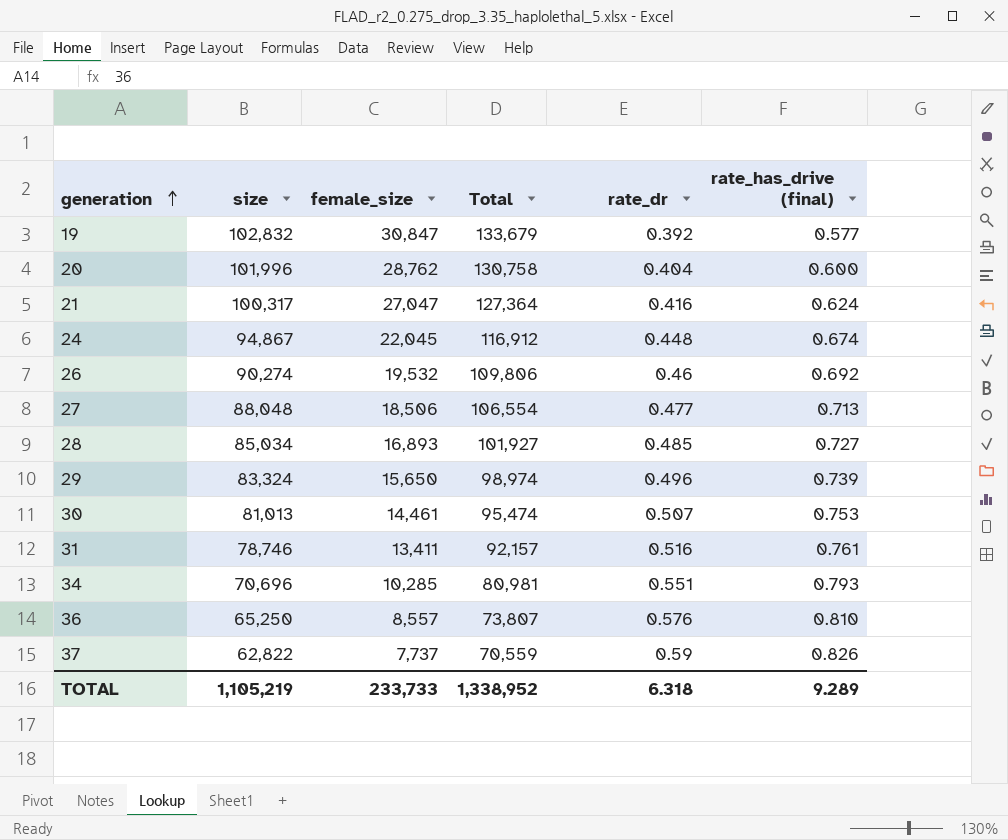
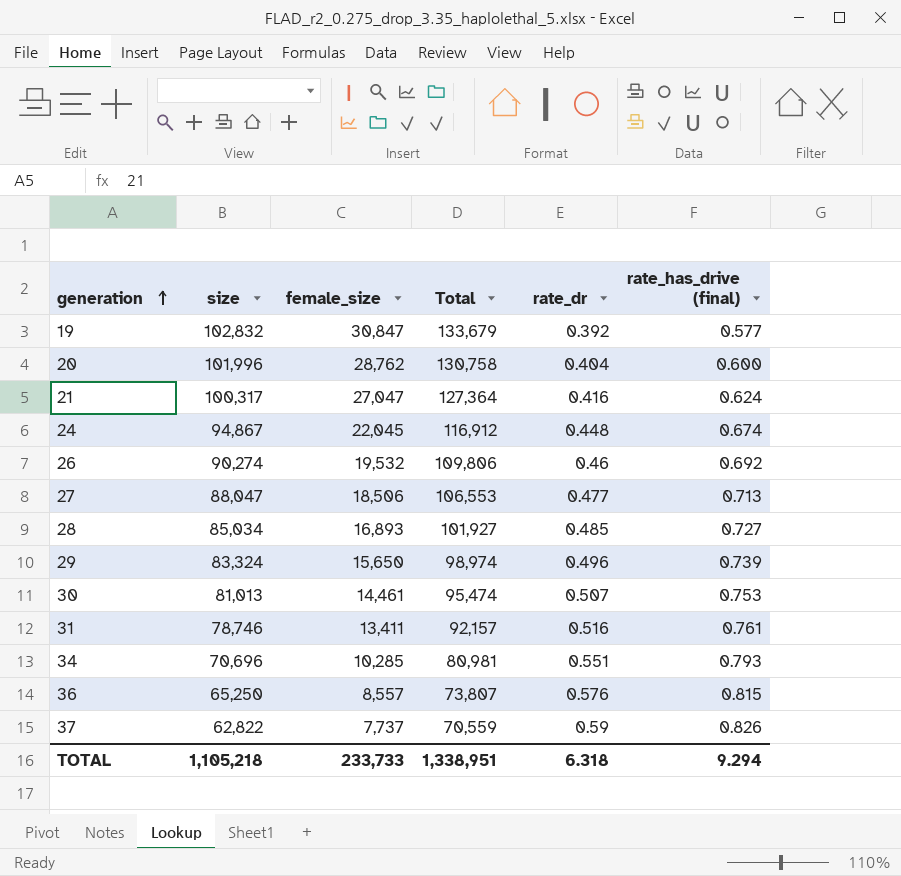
27 | size: 88,048 -> 88,047
27 | Total: 106,554 -> 106,553
36 | rate_has_drive (final): 0.810 -> 0.815
TOTAL | size: 1,105,219 -> 1,105,218
TOTAL | Total: 1,338,952 -> 1,338,951
TOTAL | rate_has_drive (final): 9.289 -> 9.294

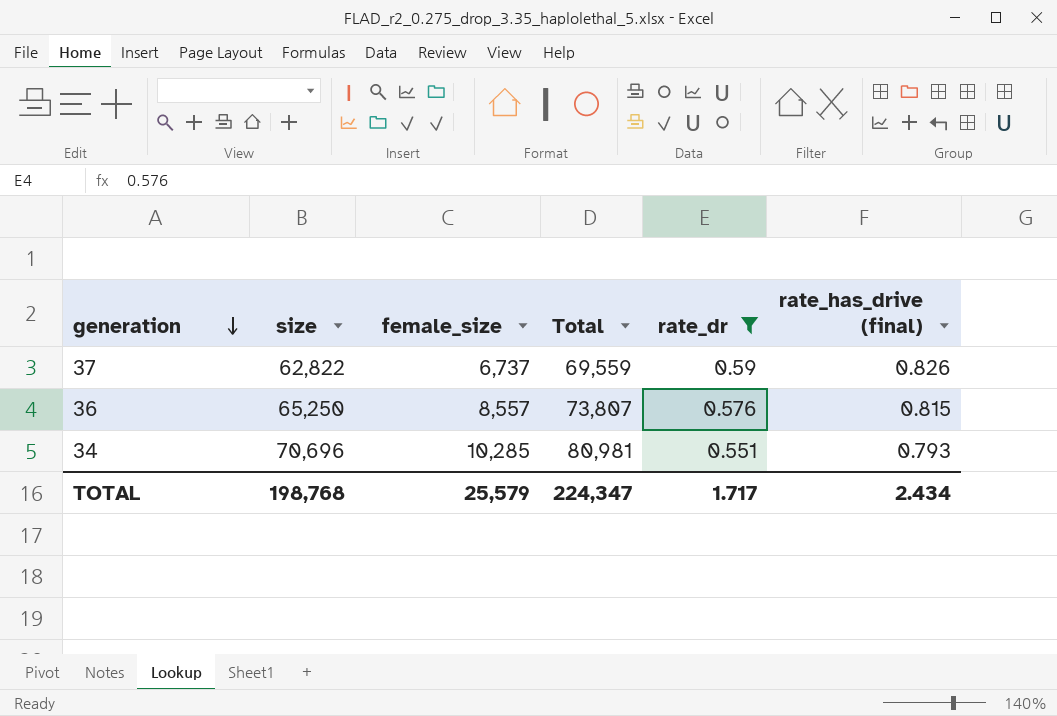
filter: none -> rate_dr >= 0.551
row order: generation ascending -> generation descending
37 | female_size: 7,737 -> 6,737
37 | Total: 70,559 -> 69,559
TOTAL | size: 1,105,218 -> 198,768
TOTAL | female_size: 233,733 -> 25,579
TOTAL | Total: 1,338,951 -> 224,347
TOTAL | rate_dr: 6.318 -> 1.717
TOTAL | rate_has_drive (final): 9.294 -> 2.434

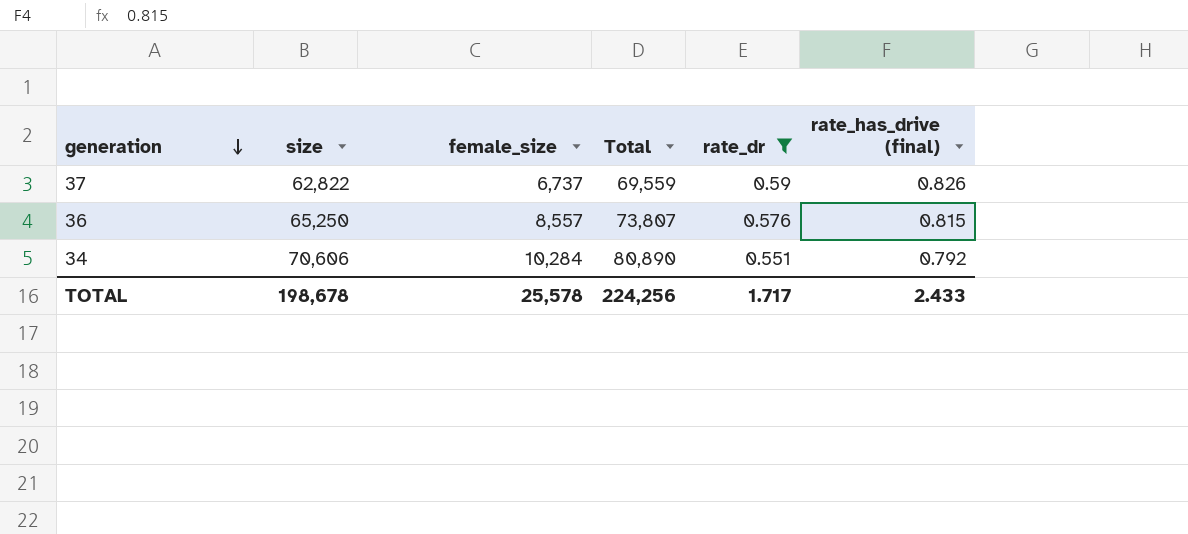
34 | size: 70,696 -> 70,606
34 | female_size: 10,285 -> 10,284
34 | Total: 80,981 -> 80,890
34 | rate_has_drive (final): 0.793 -> 0.792
TOTAL | size: 198,768 -> 198,678
TOTAL | female_size: 25,579 -> 25,578
TOTAL | Total: 224,347 -> 224,256
TOTAL | rate_has_drive (final): 2.434 -> 2.433

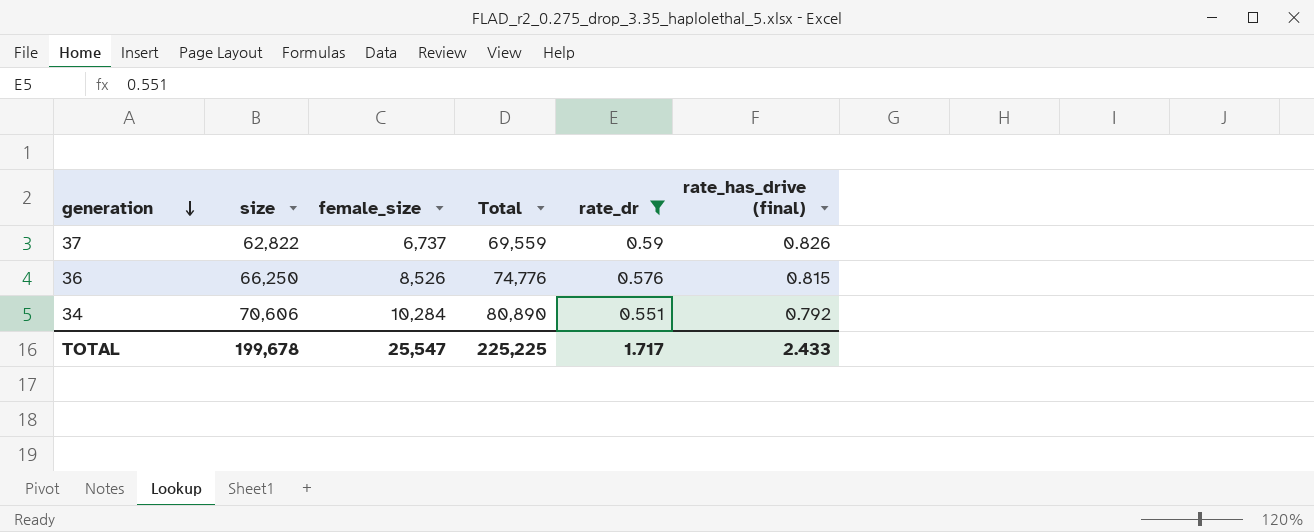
36 | size: 65,250 -> 66,250
36 | female_size: 8,557 -> 8,526
36 | Total: 73,807 -> 74,776
TOTAL | size: 198,678 -> 199,678
TOTAL | female_size: 25,578 -> 25,547
TOTAL | Total: 224,256 -> 225,225

